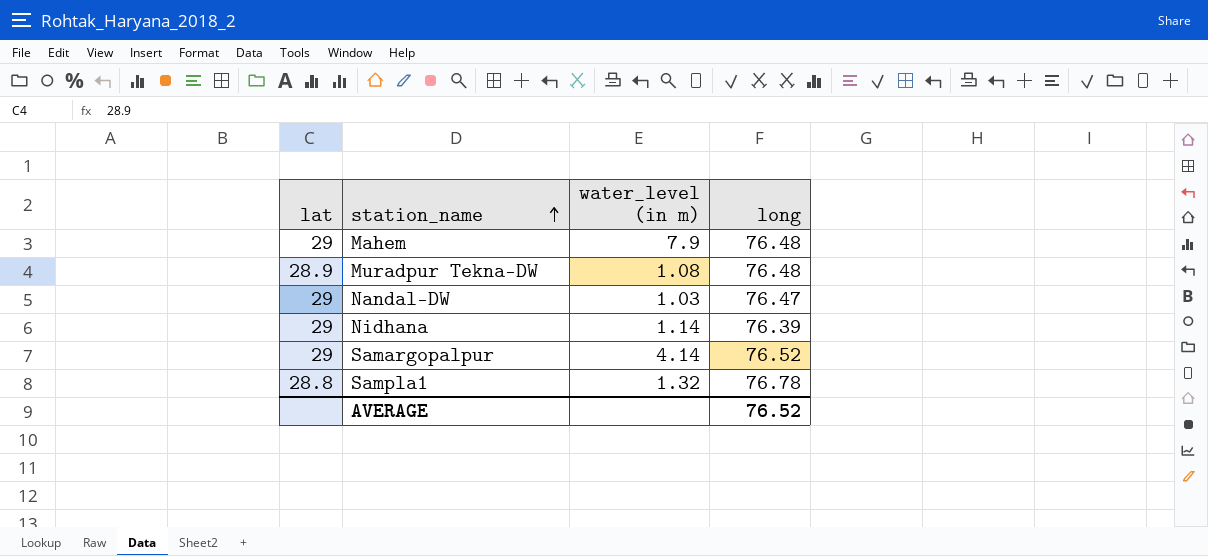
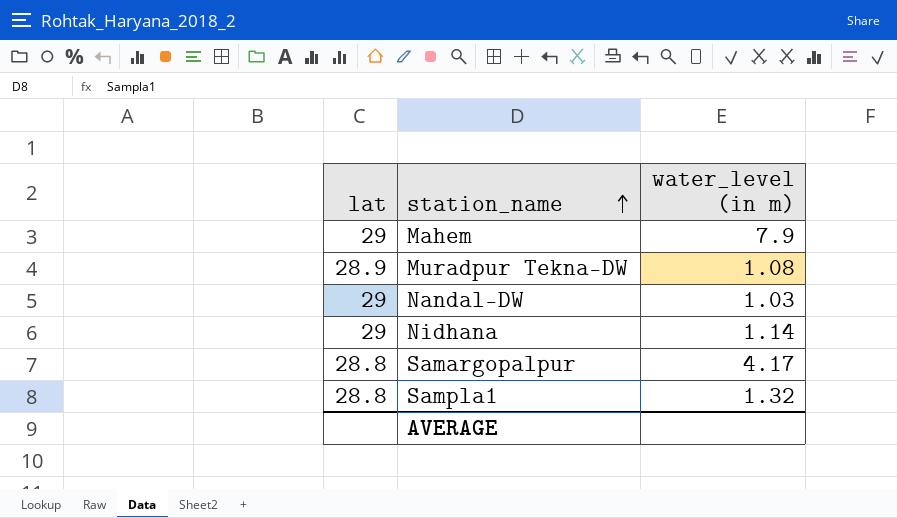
column long | position: 4 -> none
Samargopalpur | lat: 29 -> 28.8
Samargopalpur | water_level (in m): 4.14 -> 4.17

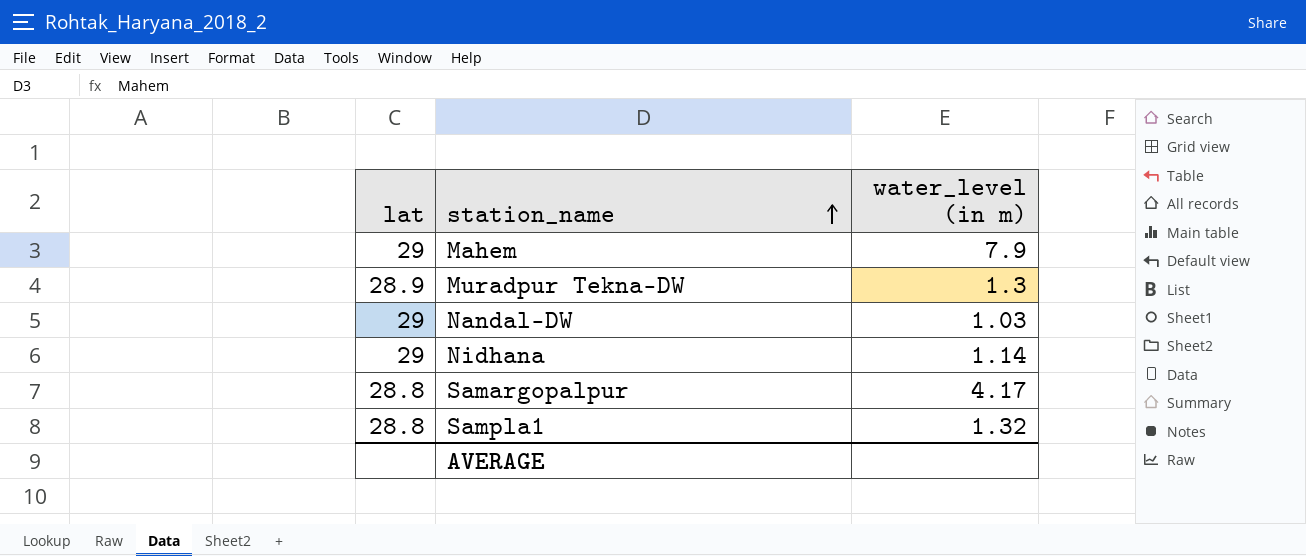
Muradpur Tekna-DW | water_level (in m): 1.08 -> 1.3

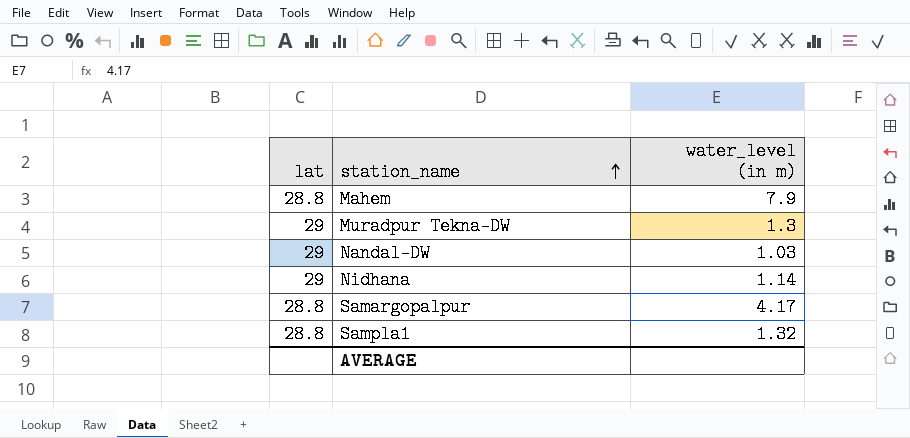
Mahem | lat: 29 -> 28.8
Muradpur Tekna-DW | lat: 28.9 -> 29

